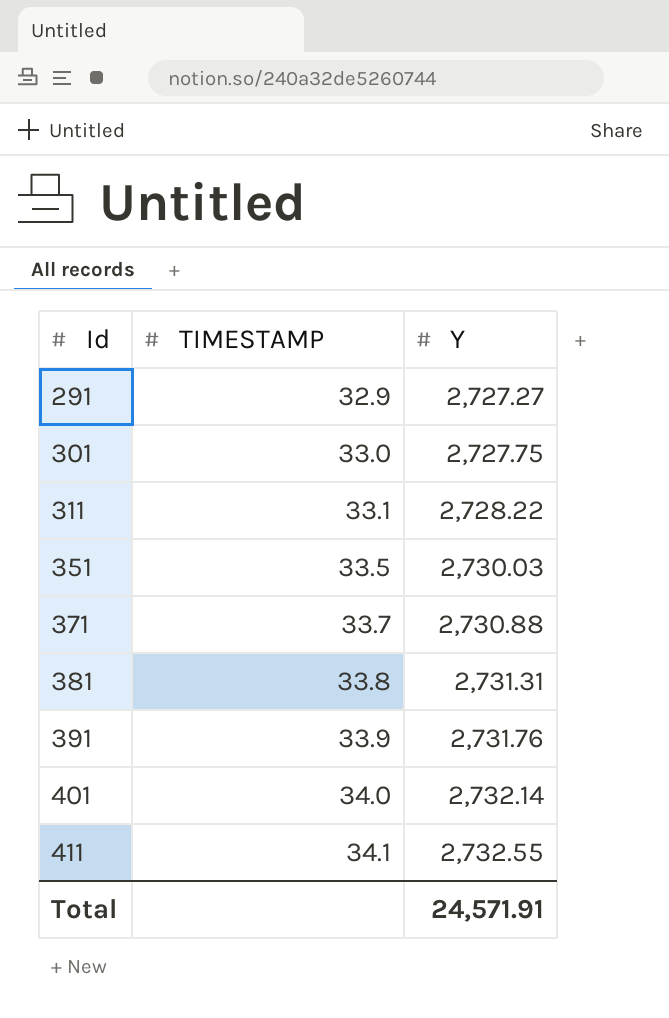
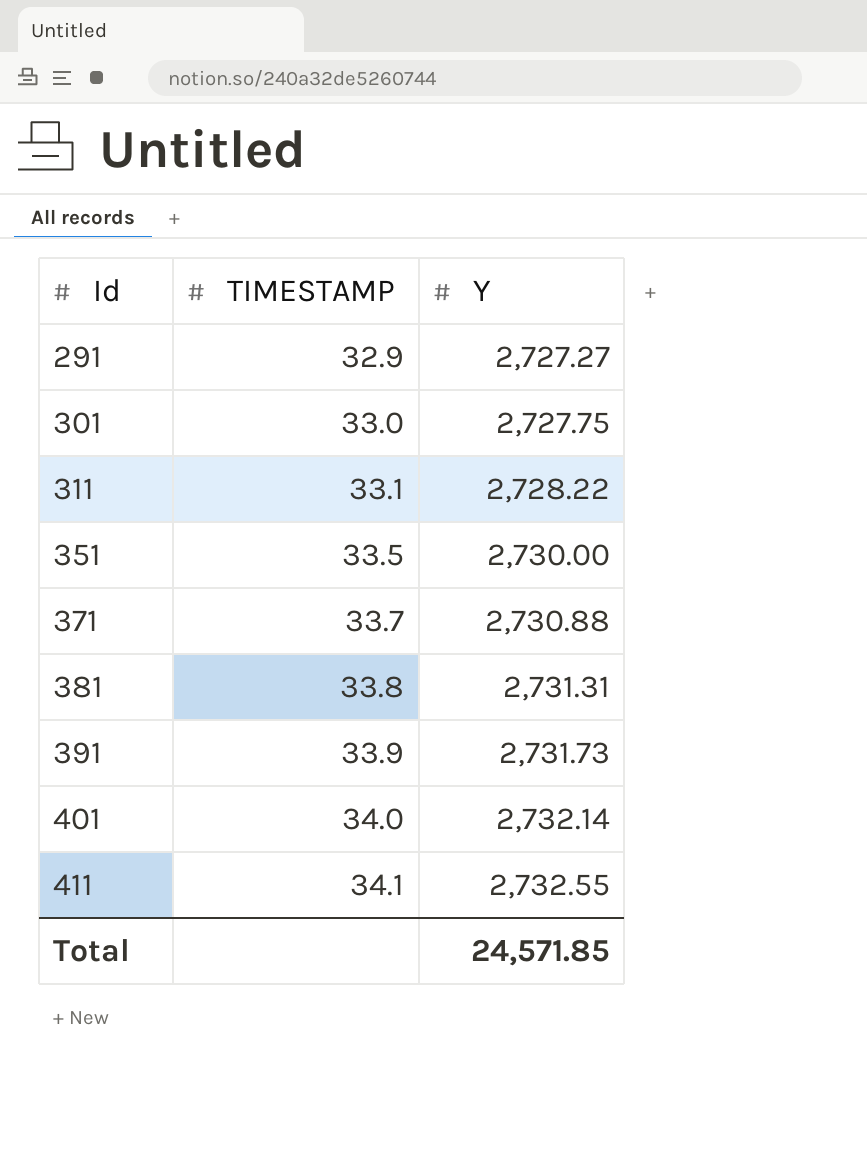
351 | Y: 2,730.03 -> 2,730.00
391 | Y: 2,731.76 -> 2,731.73
Total | Y: 24,571.91 -> 24,571.85

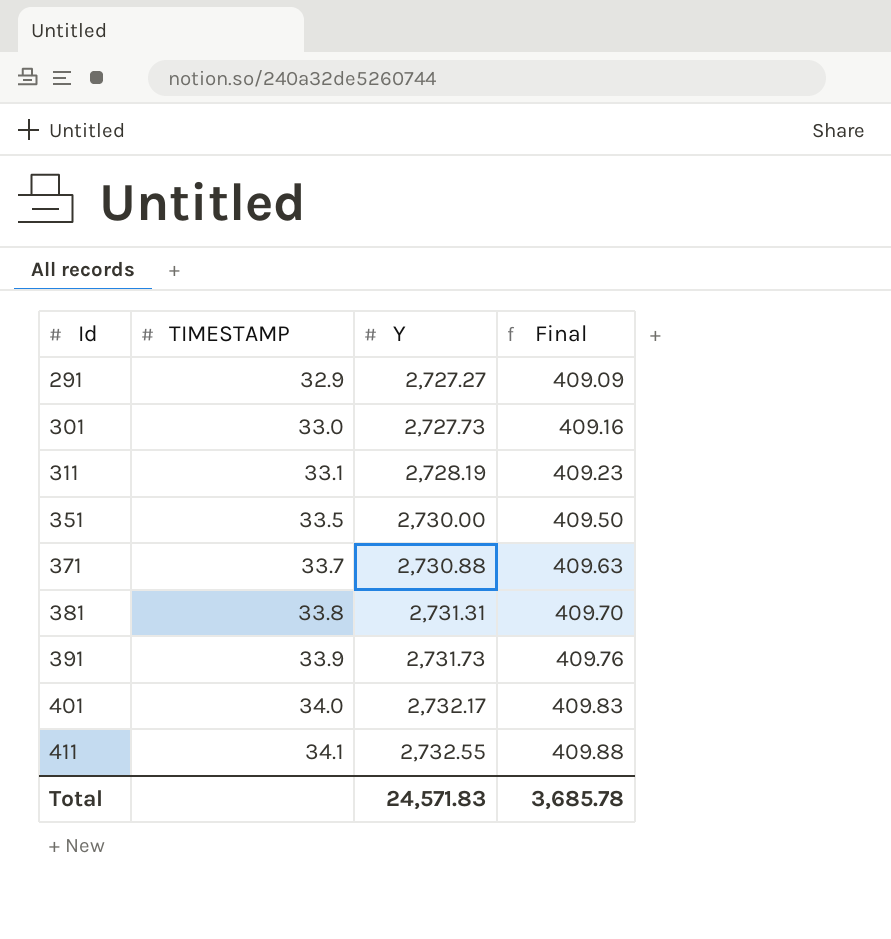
column Final | formula: none -> [Y] * 0.15
301 | Y: 2,727.75 -> 2,727.73
311 | Y: 2,728.22 -> 2,728.19
401 | Y: 2,732.14 -> 2,732.17
Total | Y: 24,571.85 -> 24,571.83

